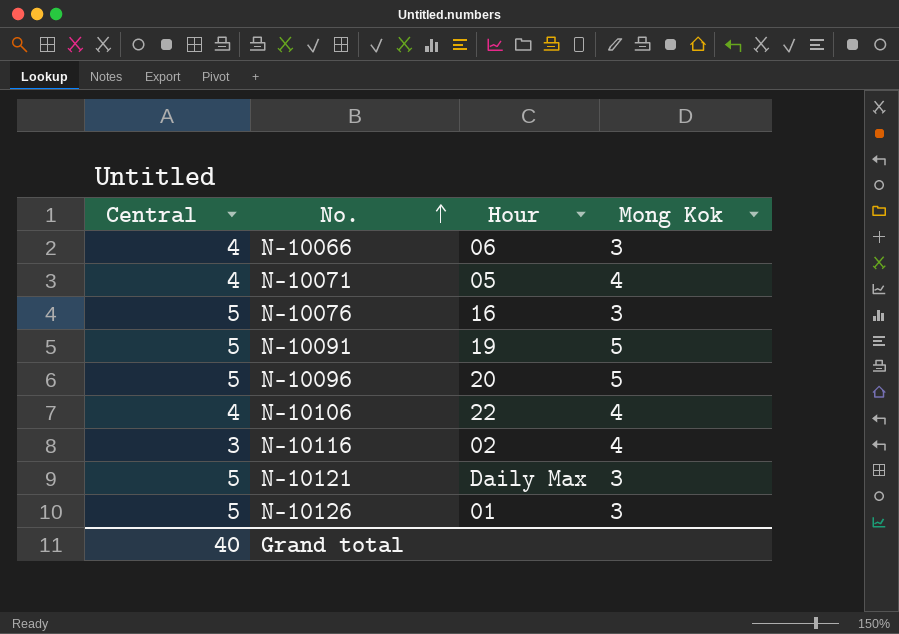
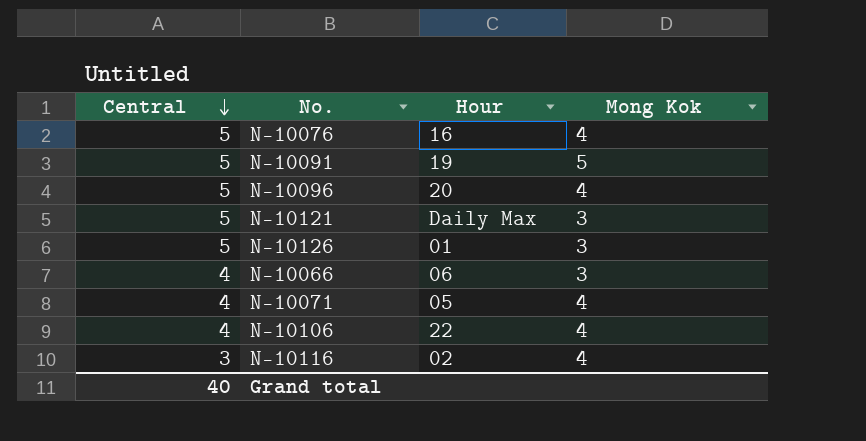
row order: No. ascending -> Central descending
N-10076 | Mong Kok: 3 -> 4
N-10096 | Mong Kok: 5 -> 4

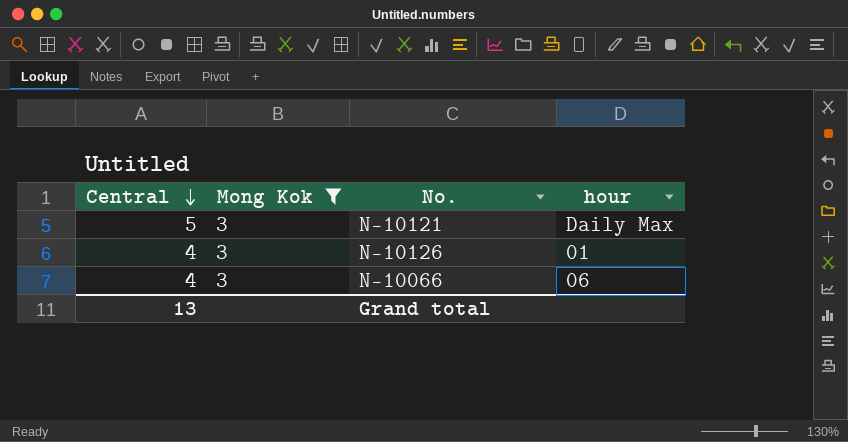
filter: none -> Mong Kok = 3
column Mong Kok | position: 4 -> 2
column name: Hour -> hour
N-10126 | Central: 5 -> 4
Grand total | Central: 40 -> 13

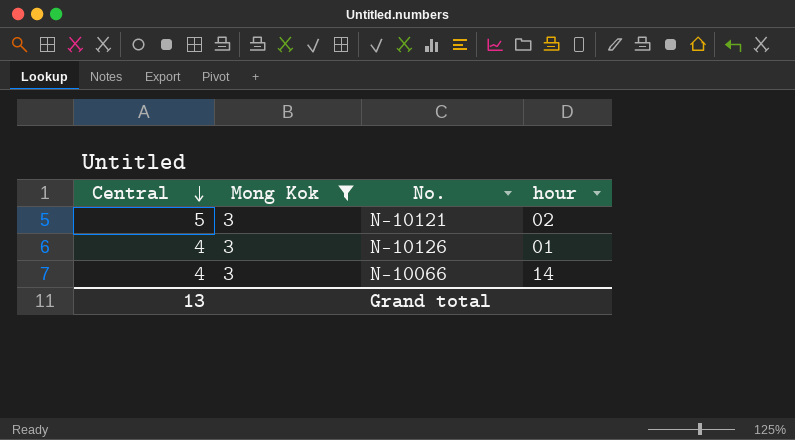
N-10121 | hour: Daily Max -> 02
N-10066 | hour: 06 -> 14

